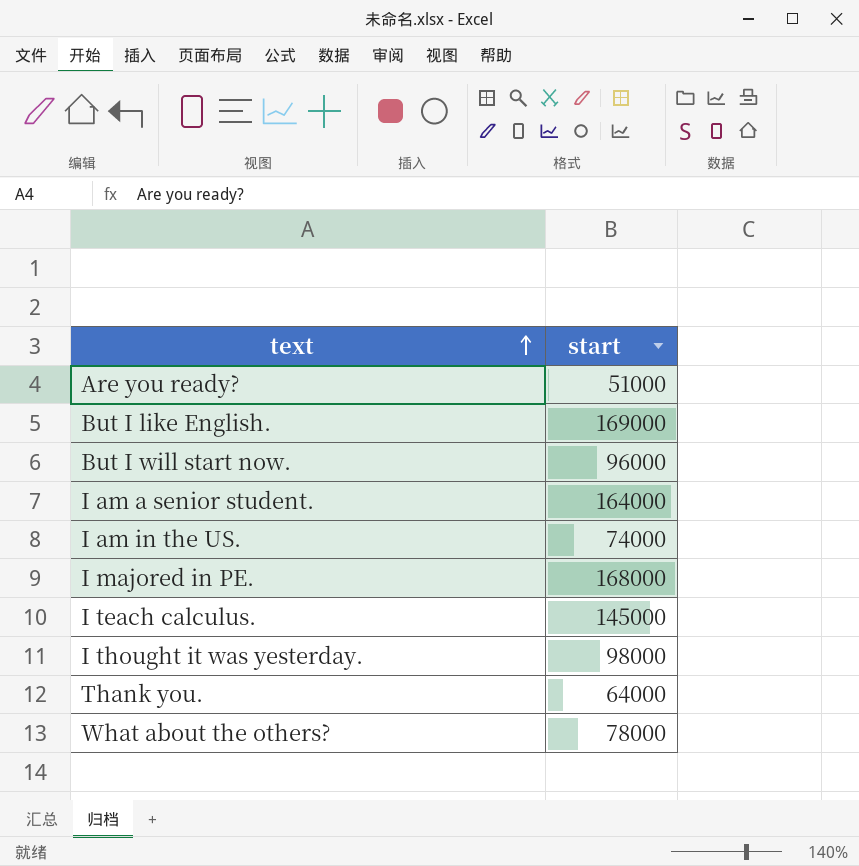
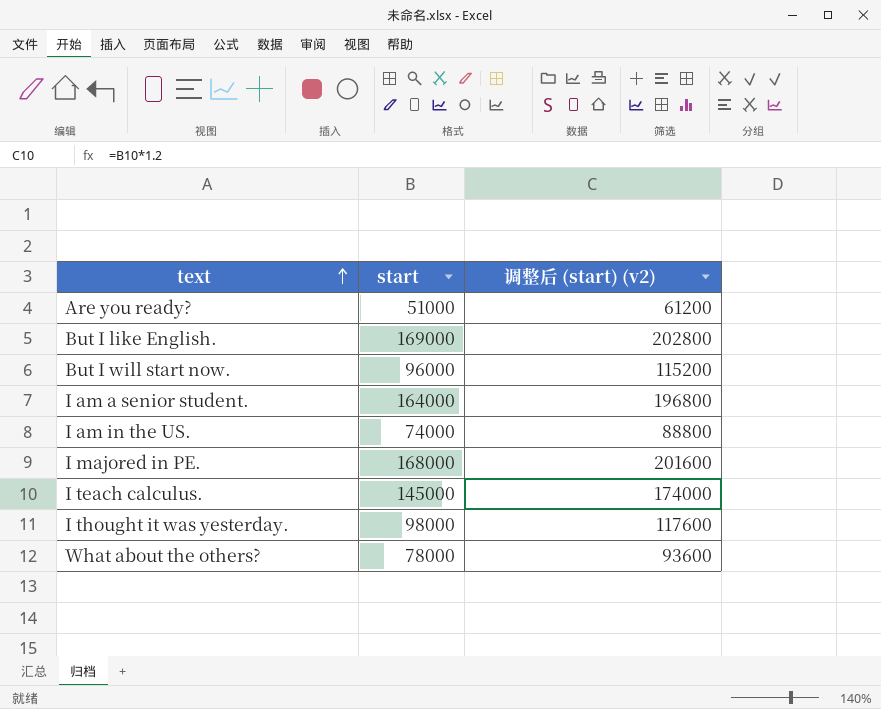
column 调整后 (start) (v2) | formula: none -> [start] * 1.2
row Thank you.: 64000 -> none

